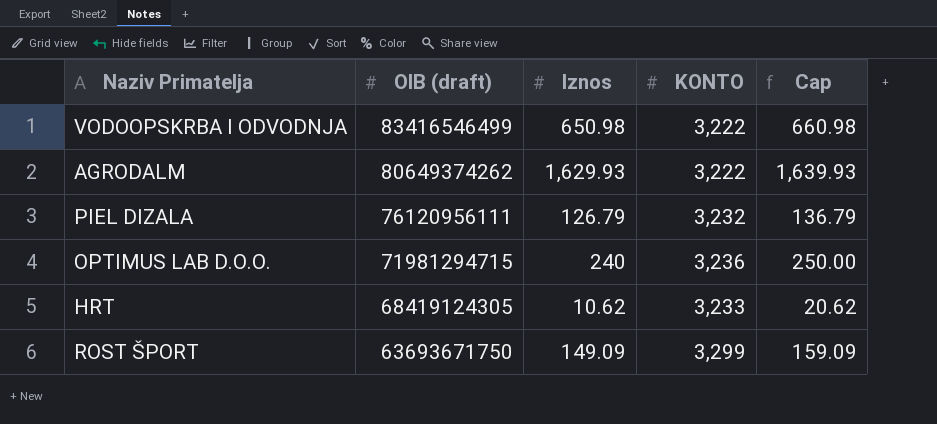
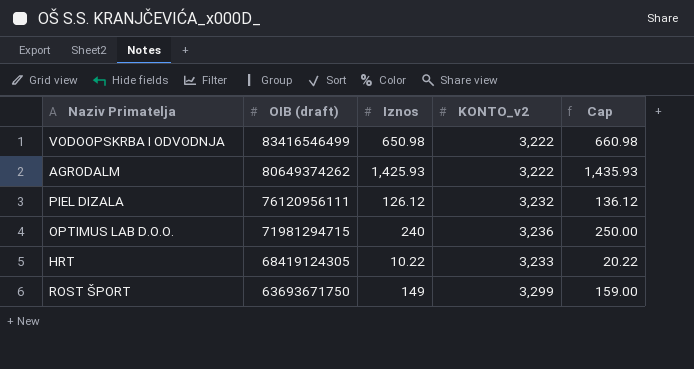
column name: KONTO -> KONTO_v2
AGRODALM | Iznos: 1,629.93 -> 1,425.93
AGRODALM | Cap: 1,639.93 -> 1,435.93
PIEL DIZALA | Iznos: 126.79 -> 126.12
PIEL DIZALA | Cap: 136.79 -> 136.12
HRT | Iznos: 10.62 -> 10.22
HRT | Cap: 20.62 -> 20.22
ROST ŠPORT | Iznos: 149.09 -> 149
ROST ŠPORT | Cap: 159.09 -> 159.00

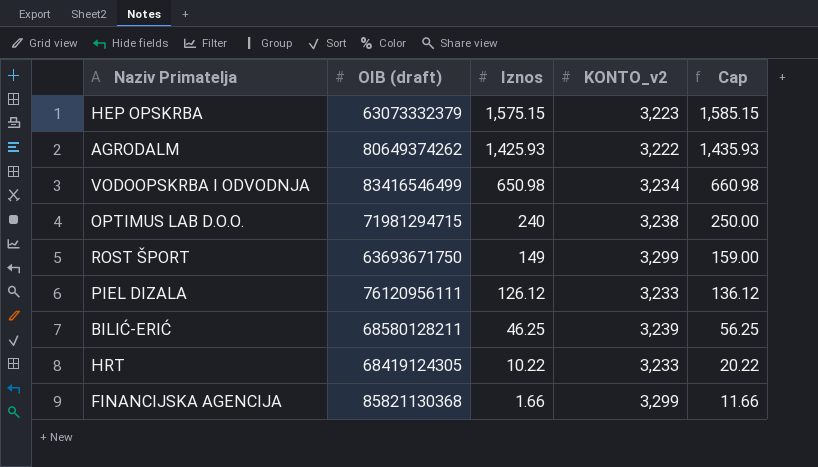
row order: OIB (draft) descending -> Iznos descending
row HEP OPSKRBA: none -> 63073332379 | 1,575.15 | 3,223 | 1,585.15
VODOOPSKRBA I ODVODNJA | KONTO_v2: 3,222 -> 3,234
OPTIMUS LAB D.O.O. | KONTO_v2: 3,236 -> 3,238
PIEL DIZALA | KONTO_v2: 3,232 -> 3,233
row BILIĆ-ERIĆ: none -> 68580128211 | 46.25 | 3,239 | 56.25
row FINANCIJSKA AGENCIJA: none -> 85821130368 | 1.66 | 3,299 | 11.66

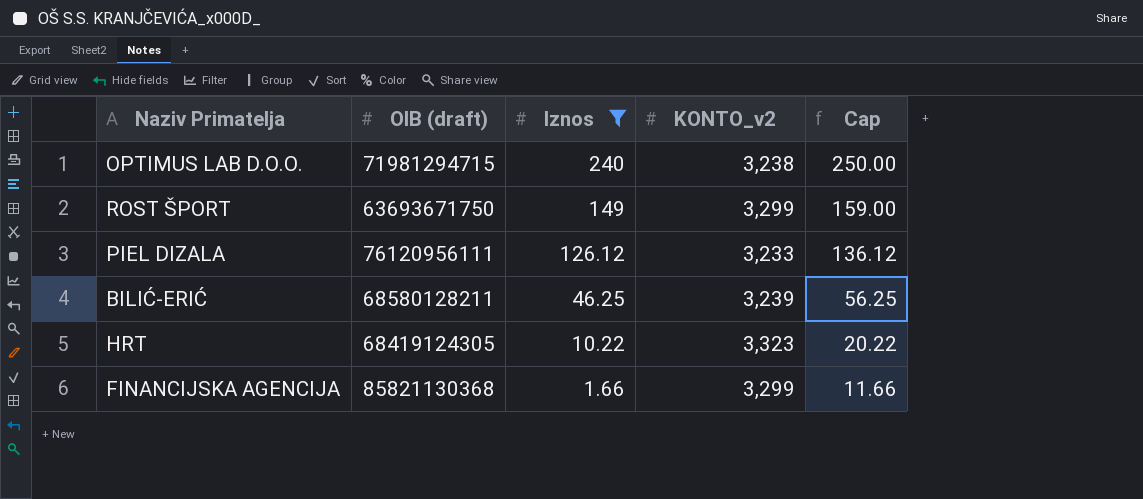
filter: none -> Iznos <= 240
HRT | KONTO_v2: 3,233 -> 3,323

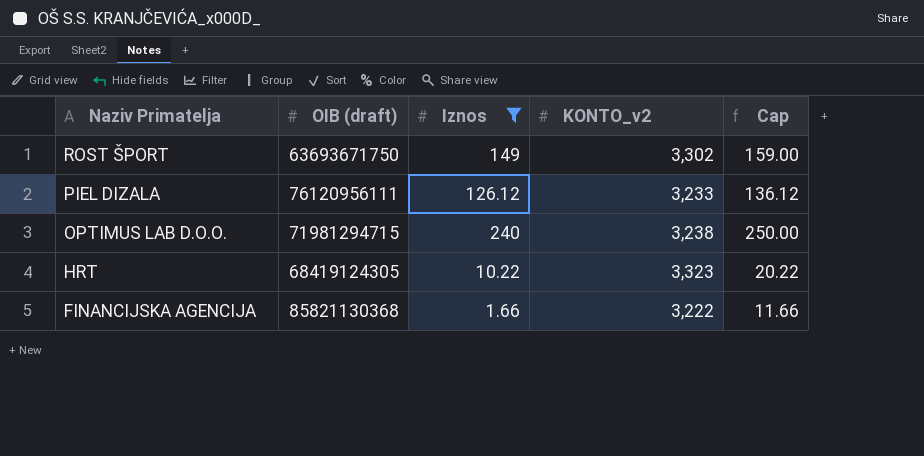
row order: Iznos descending -> Naziv Primatelja descending
row BILIĆ-ERIĆ: 68580128211 | 46.25 | 3,239 | 56.25 -> none
ROST ŠPORT | KONTO_v2: 3,299 -> 3,302
FINANCIJSKA AGENCIJA | KONTO_v2: 3,299 -> 3,222

